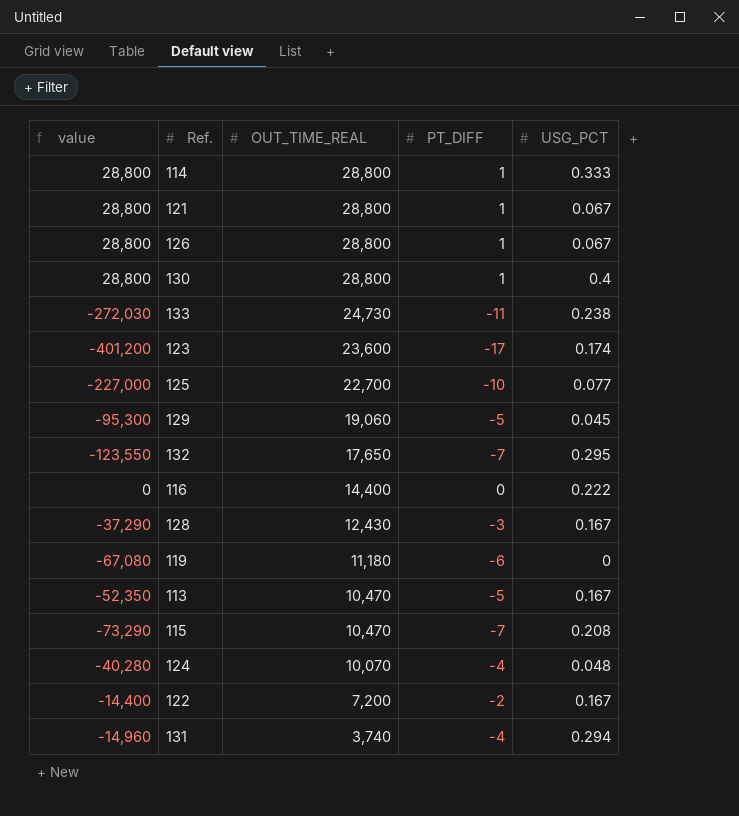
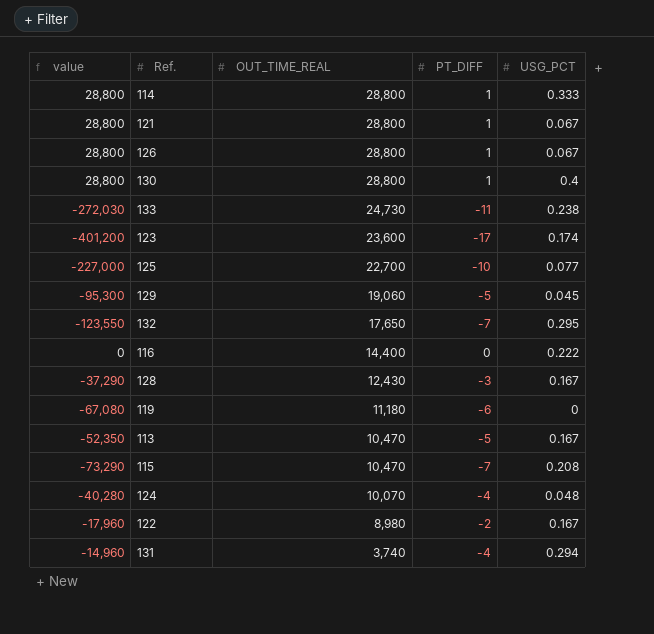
122 | value: -14,400 -> -17,960
122 | OUT_TIME_REAL: 7,200 -> 8,980

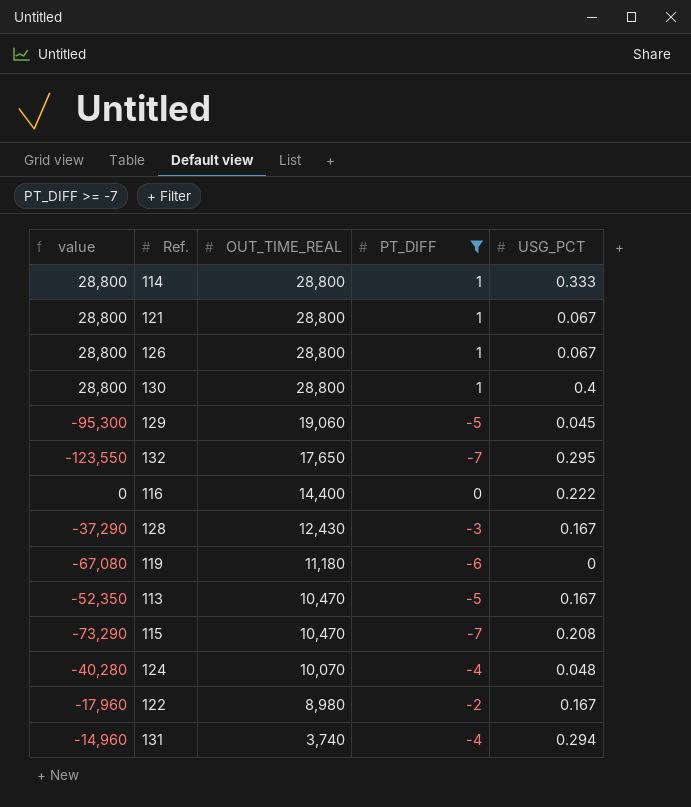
filter: none -> PT_DIFF >= -7

